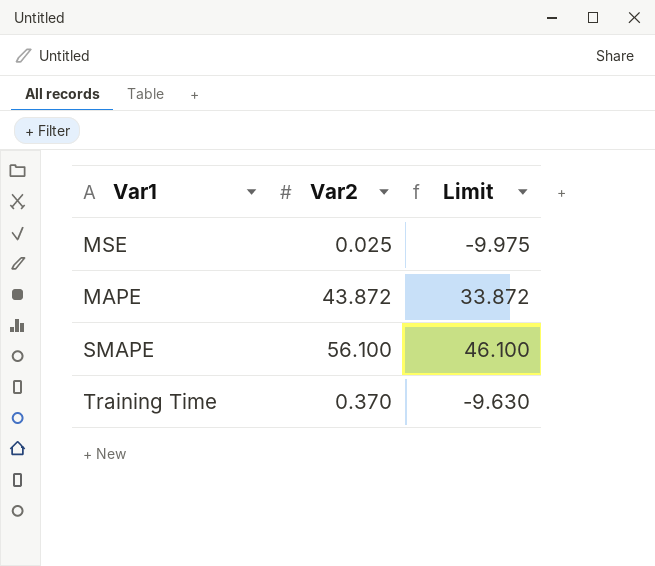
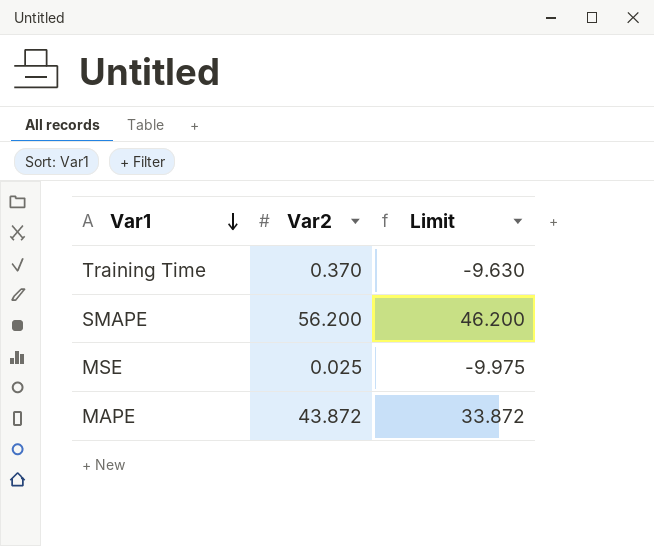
row order: none -> Var1 descending
SMAPE | Var2: 56.100 -> 56.200
SMAPE | Limit: 46.100 -> 46.200

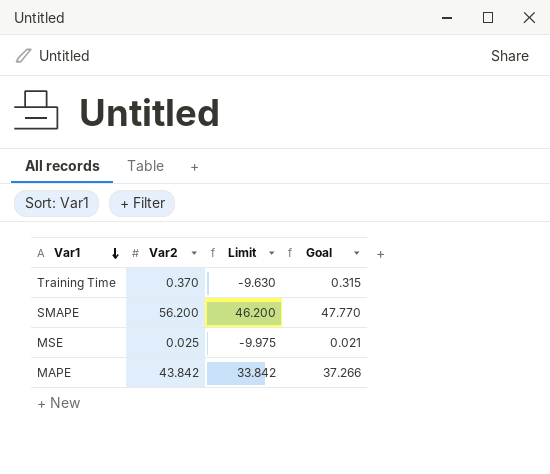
column Goal | formula: none -> [Var2] * 0.85
MAPE | Var2: 43.872 -> 43.842
MAPE | Limit: 33.872 -> 33.842

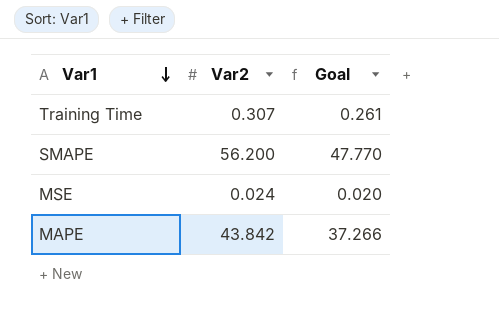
column Limit | formula: [Var2] - 10 -> none
Training Time | Var2: 0.370 -> 0.307
Training Time | Goal: 0.315 -> 0.261
MSE | Var2: 0.025 -> 0.024
MSE | Goal: 0.021 -> 0.020

